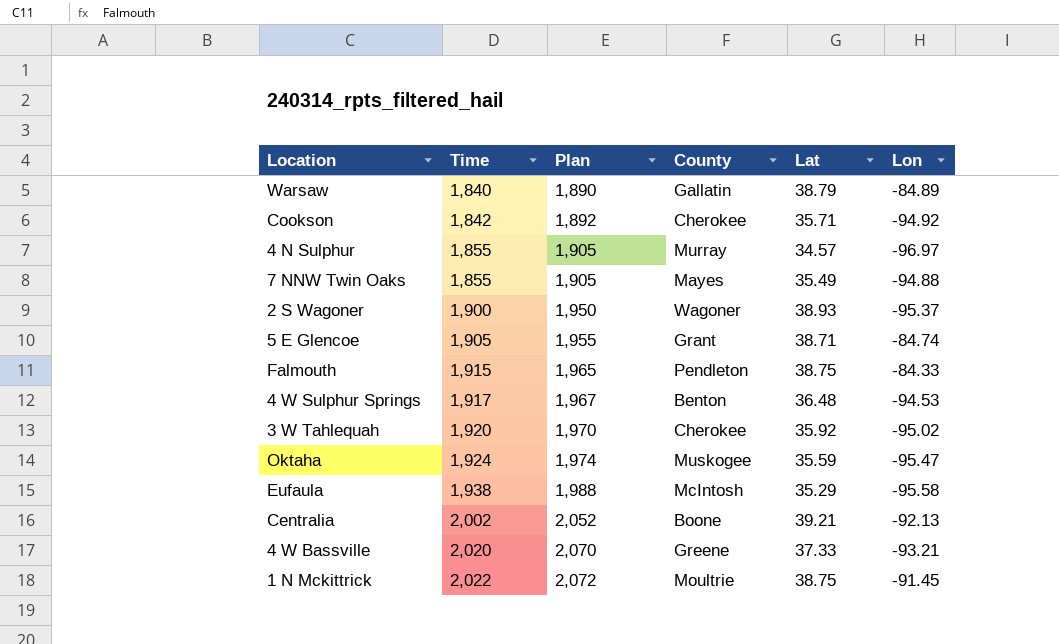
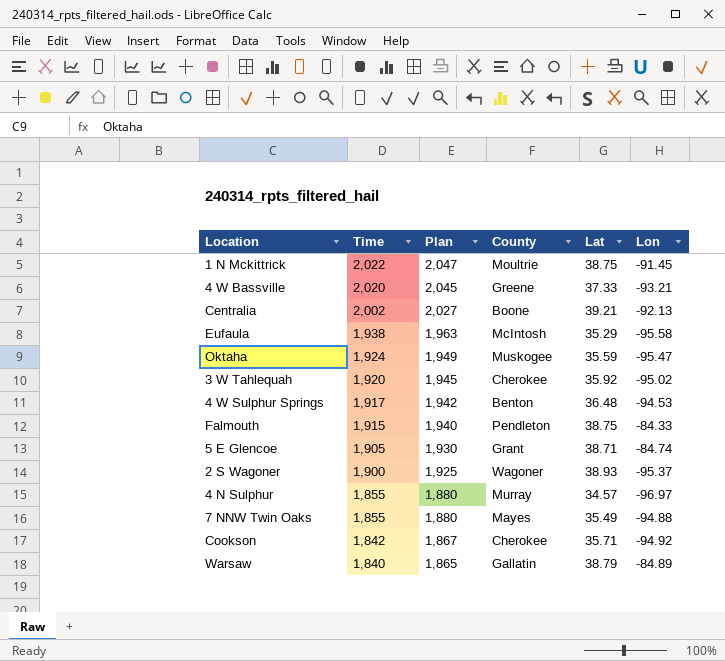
row order: Time ascending -> Time descending
column Plan | formula: [Time] + 50 -> [Time] + 25

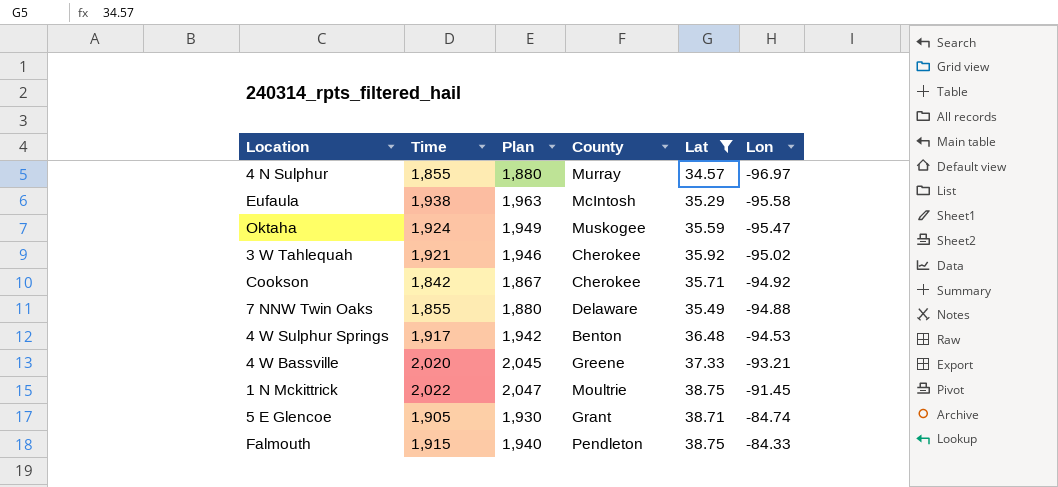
filter: none -> Lat <= 38.75
row order: Time descending -> Lon ascending
3 W Tahlequah | Time: 1,920 -> 1,921
3 W Tahlequah | Plan: 1,945 -> 1,946
7 NNW Twin Oaks | County: Mayes -> Delaware

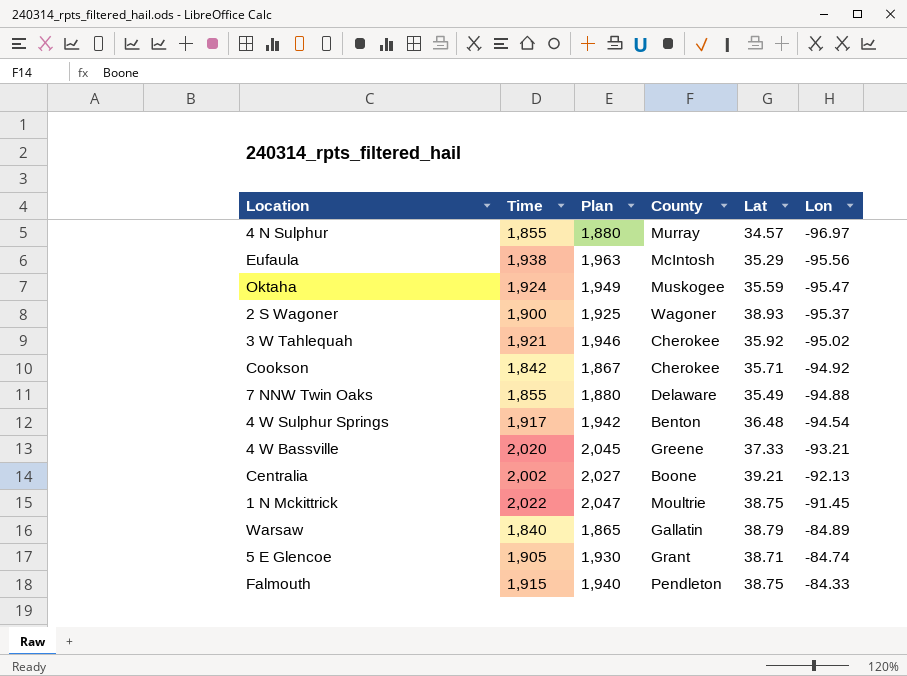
filter: Lat <= 38.75 -> none
Eufaula | Lon: -95.58 -> -95.56
4 W Sulphur Springs | Lon: -94.53 -> -94.54

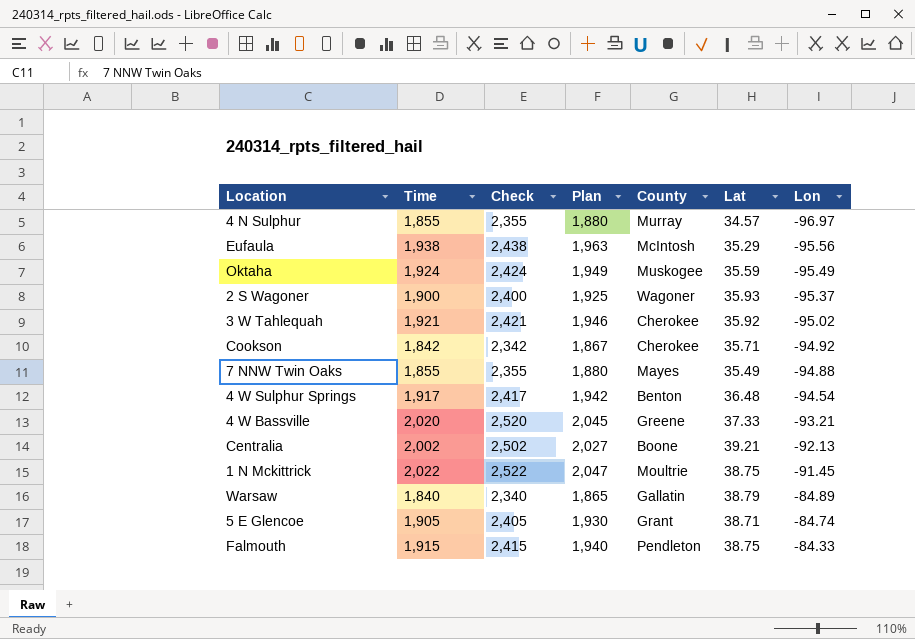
column Check | formula: none -> [Time] + 500
Oktaha | Lon: -95.47 -> -95.49
2 S Wagoner | Lat: 38.93 -> 35.93
7 NNW Twin Oaks | County: Delaware -> Mayes

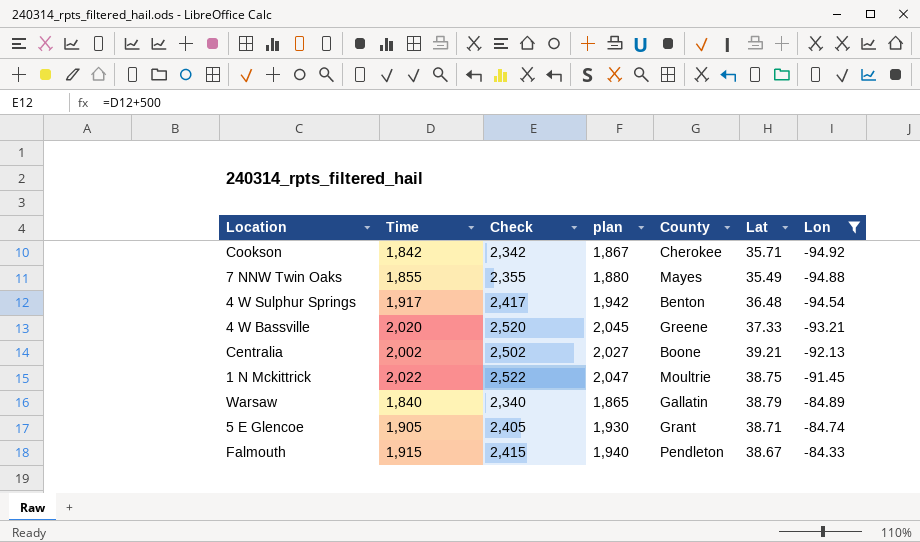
filter: none -> Lon >= -94.92
column name: Plan -> plan
Falmouth | Lat: 38.75 -> 38.67

